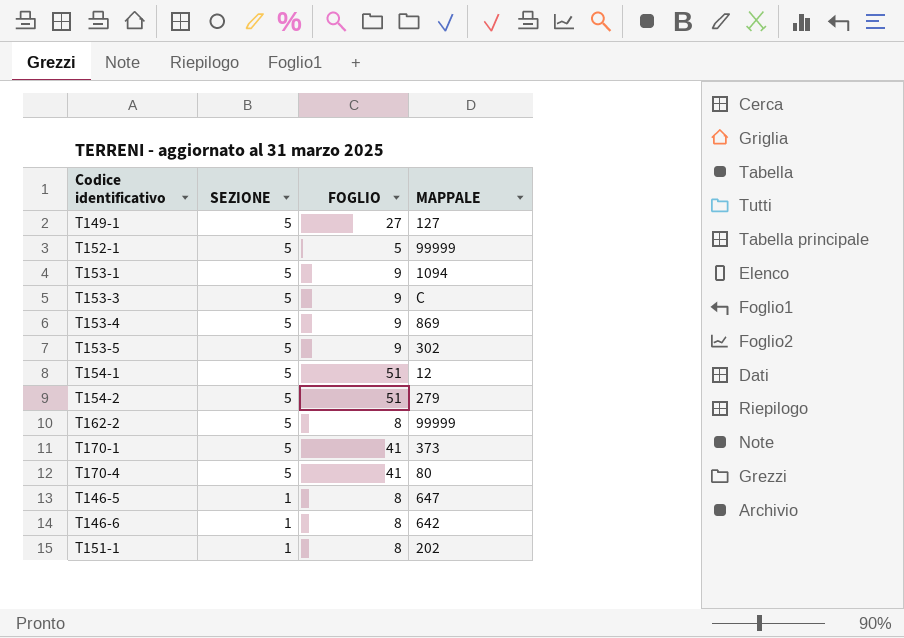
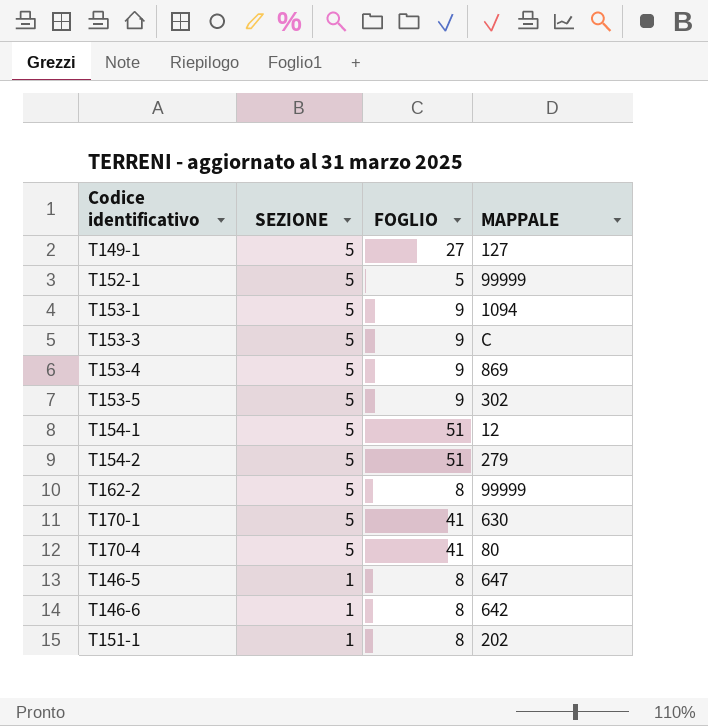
T170-1 | MAPPALE: 373 -> 630

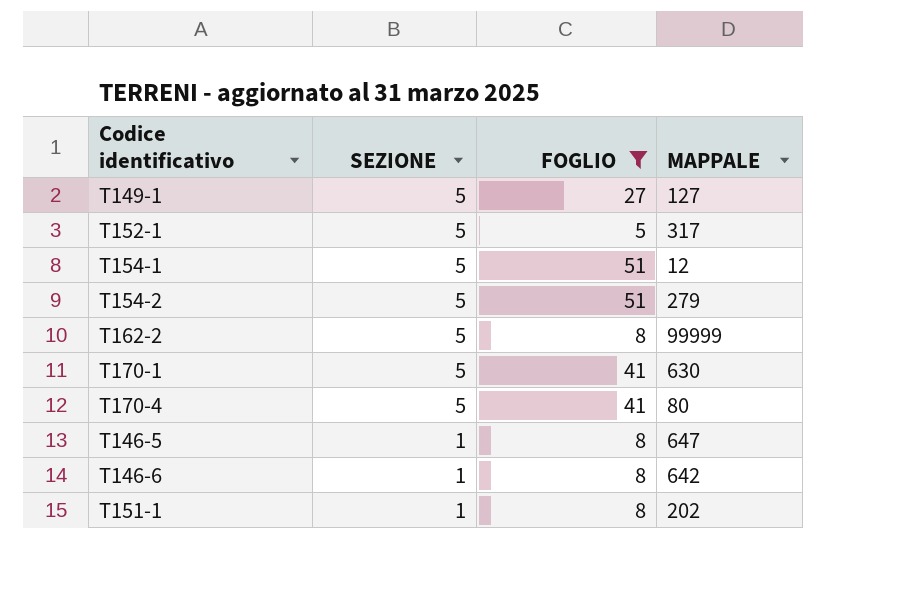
filter: none -> FOGLIO != 9
T152-1 | MAPPALE: 99999 -> 317

